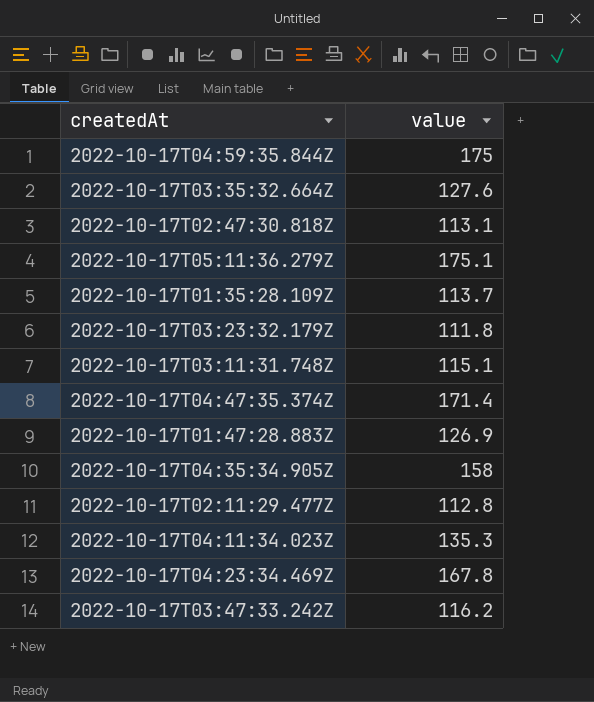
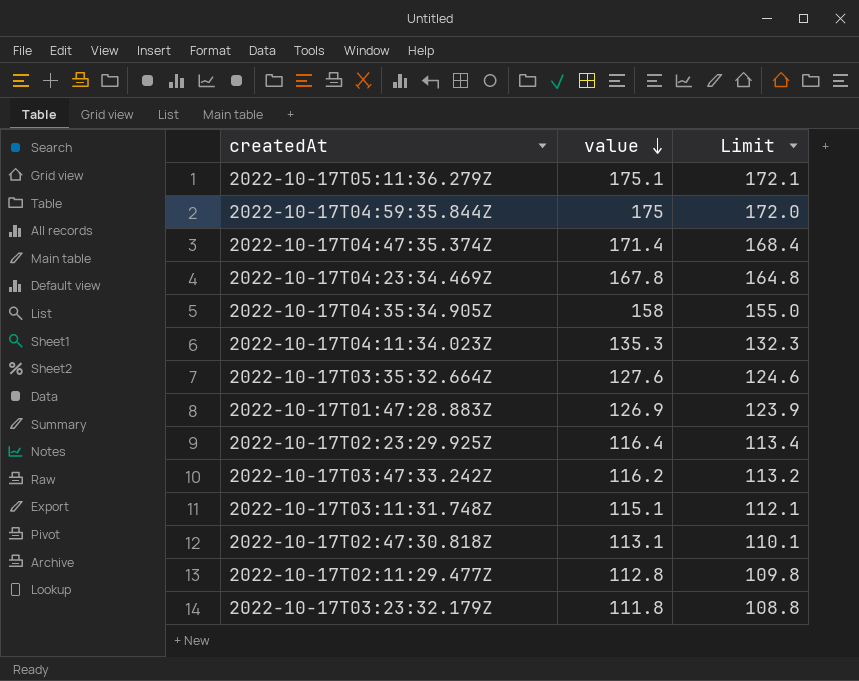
row order: none -> value descending
column Limit | formula: none -> [value] - 3
row 2022-10-17T01:35:28.109Z: 113.7 -> none
row 2022-10-17T02:23:29.925Z: none -> 116.4 | 113.4

